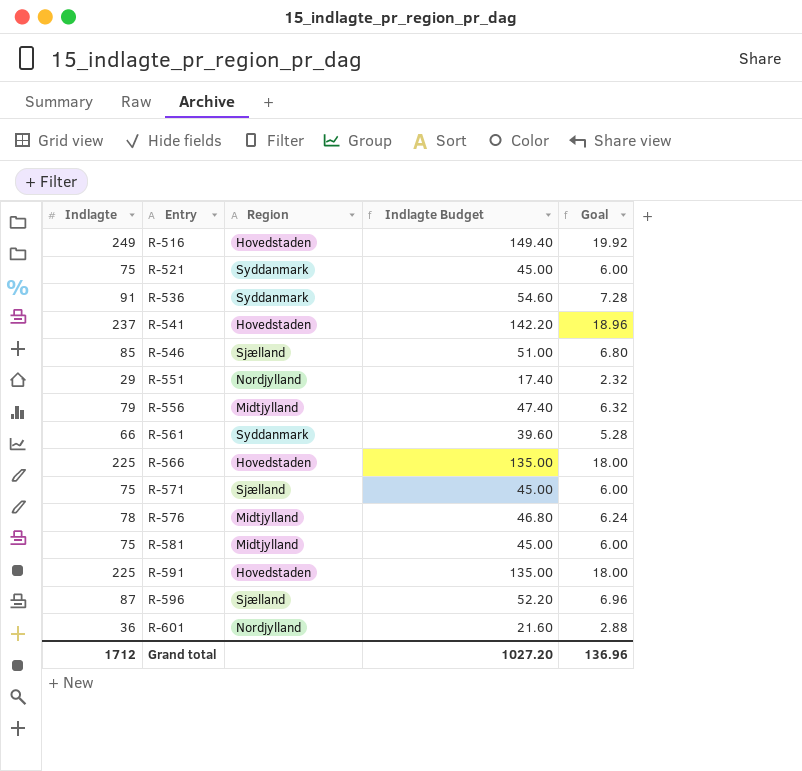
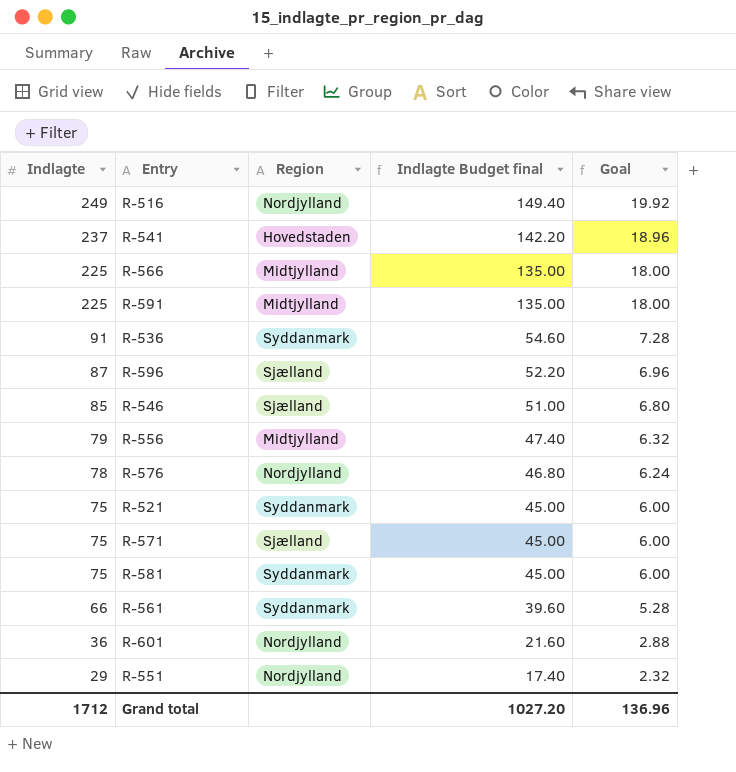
row order: Entry ascending -> Indlagte descending
column name: Indlagte Budget -> Indlagte Budget final
R-516 | Region: Hovedstaden -> Nordjylland
R-566 | Region: Hovedstaden -> Midtjylland
R-591 | Region: Hovedstaden -> Midtjylland
R-576 | Region: Midtjylland -> Nordjylland
R-581 | Region: Midtjylland -> Syddanmark

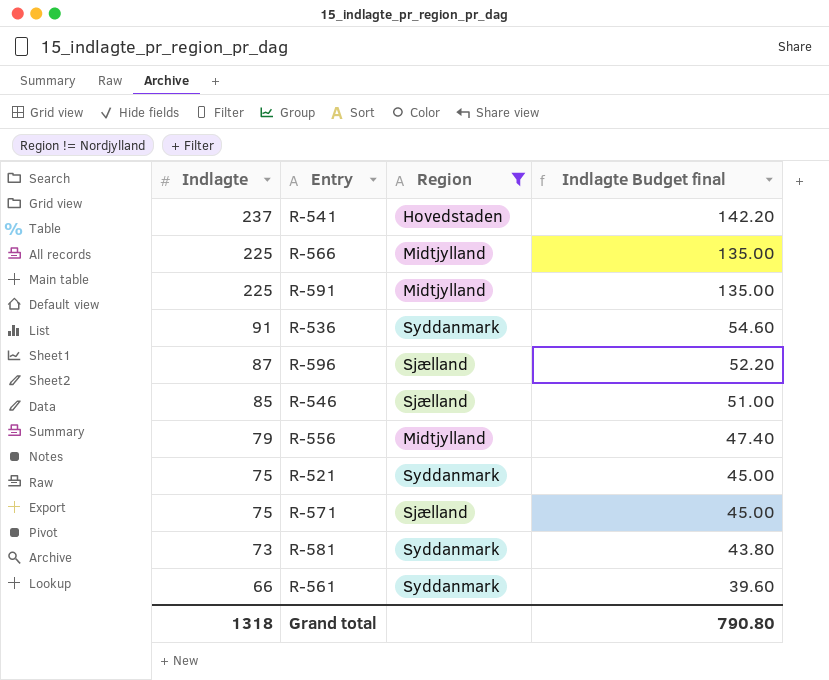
filter: none -> Region != Nordjylland
column Goal | formula: [Indlagte] * 0.08 -> none
R-581 | Indlagte: 75 -> 73
R-581 | Indlagte Budget final: 45.00 -> 43.80
Grand total | Indlagte: 1712 -> 1318
Grand total | Indlagte Budget final: 1027.20 -> 790.80

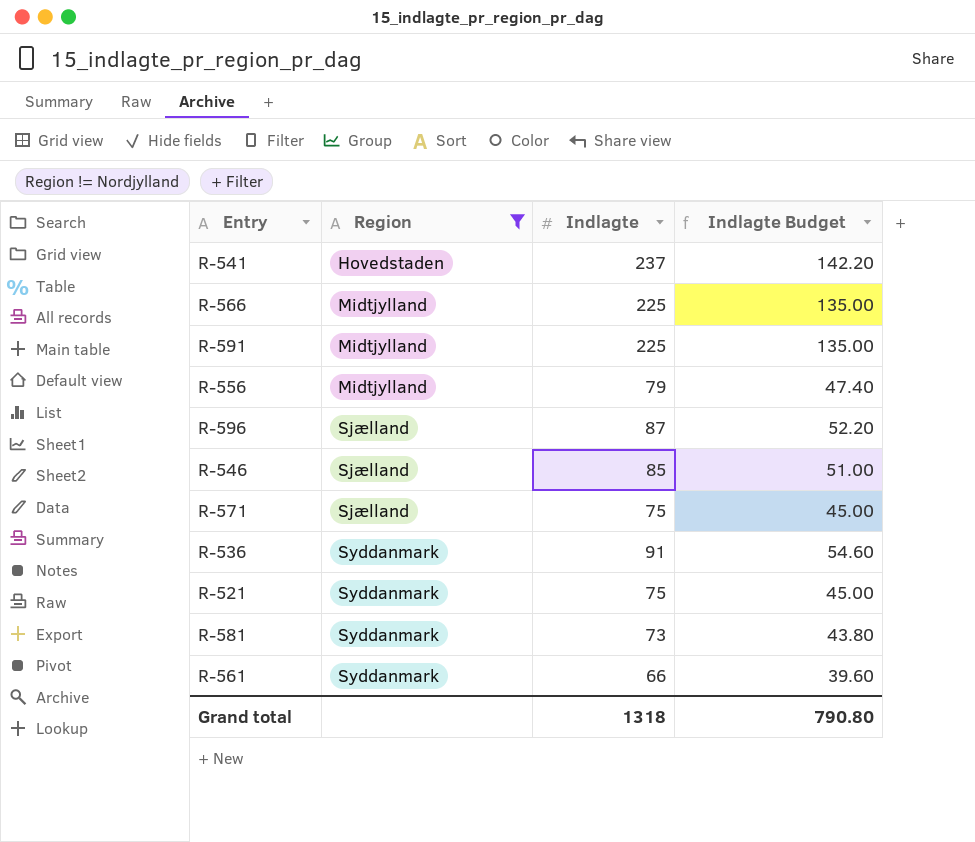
row order: Indlagte descending -> Region ascending
column Indlagte | position: 1 -> 3
column name: Indlagte Budget final -> Indlagte Budget

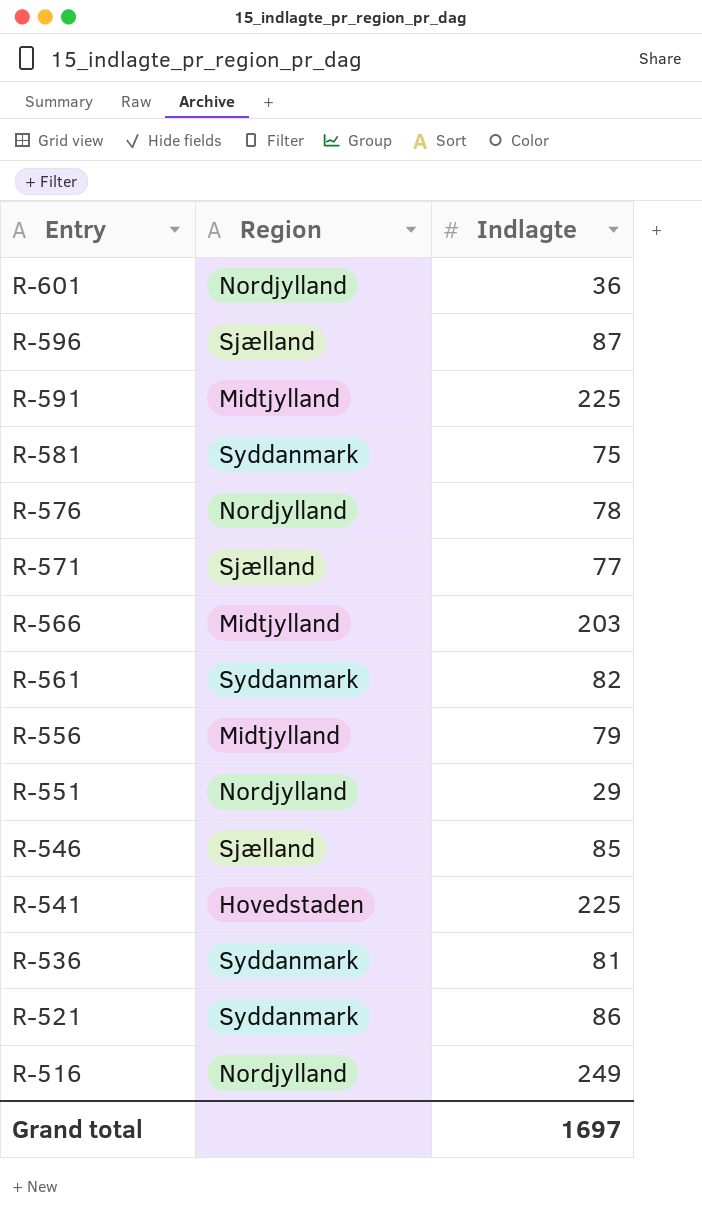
filter: Region != Nordjylland -> none
row order: Region ascending -> Entry descending
column Indlagte Budget | formula: [Indlagte] * 0.6 -> none
R-581 | Indlagte: 73 -> 75
R-571 | Indlagte: 75 -> 77
R-566 | Indlagte: 225 -> 203
R-561 | Indlagte: 66 -> 82
R-541 | Indlagte: 237 -> 225
R-536 | Indlagte: 91 -> 81
R-521 | Indlagte: 75 -> 86
Grand total | Indlagte: 1318 -> 1697

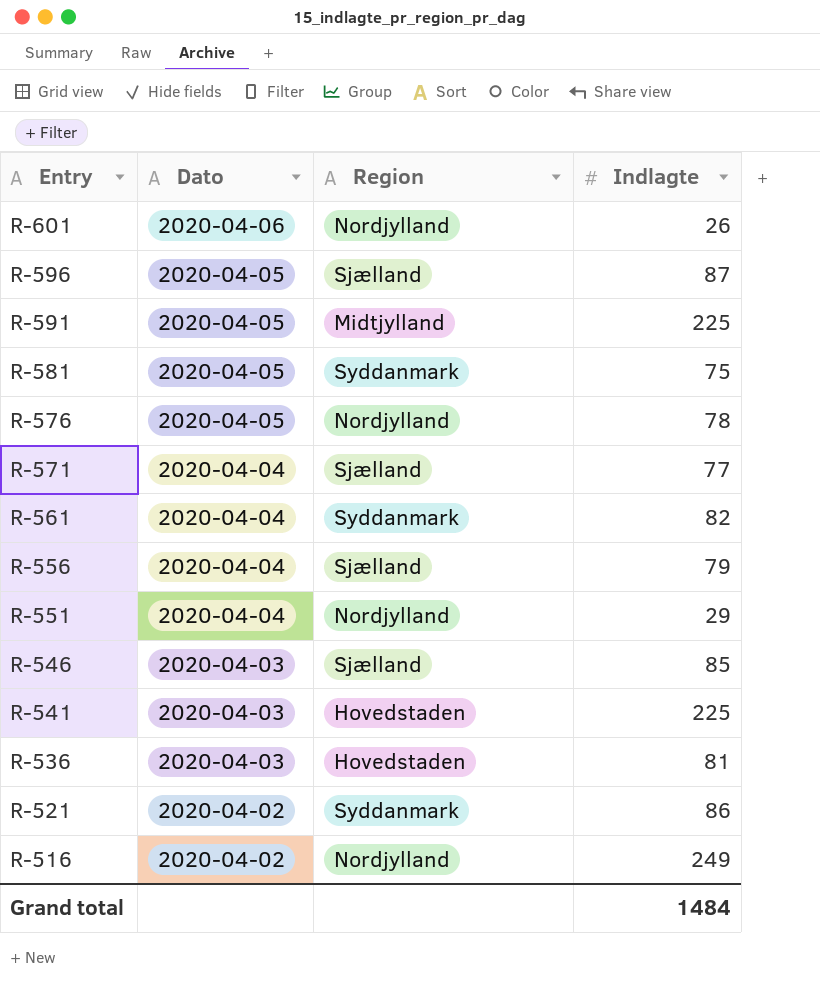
column Dato | position: none -> 2
row R-566: Midtjylland | 203 -> none
R-601 | Indlagte: 36 -> 26
R-556 | Region: Midtjylland -> Sjælland
R-536 | Region: Syddanmark -> Hovedstaden
Grand total | Indlagte: 1697 -> 1484

